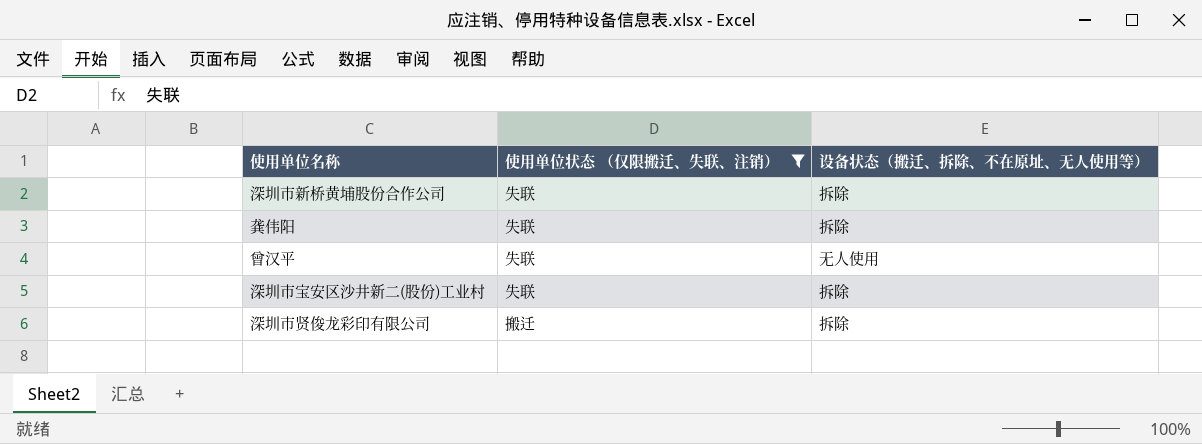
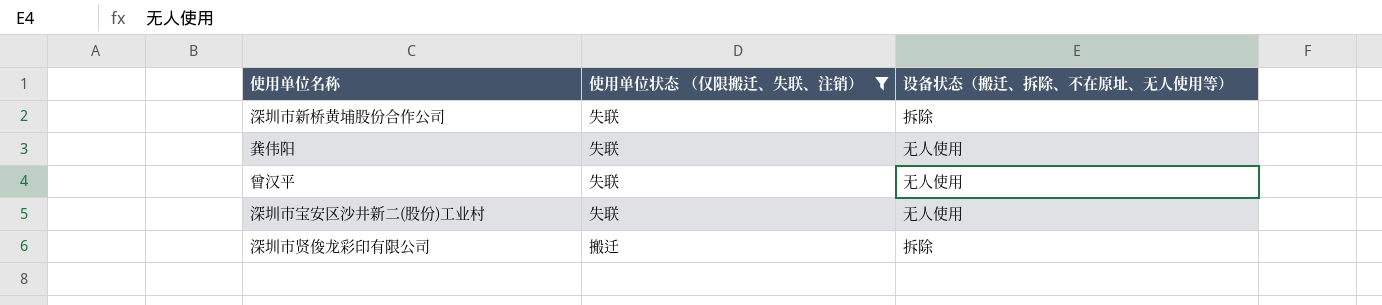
龚伟阳 | 设备状态（搬迁、拆除、不在原址、无人使用等）: 拆除 -> 无人使用
深圳市宝安区沙井新二(股份)工业村 | 设备状态（搬迁、拆除、不在原址、无人使用等）: 拆除 -> 无人使用

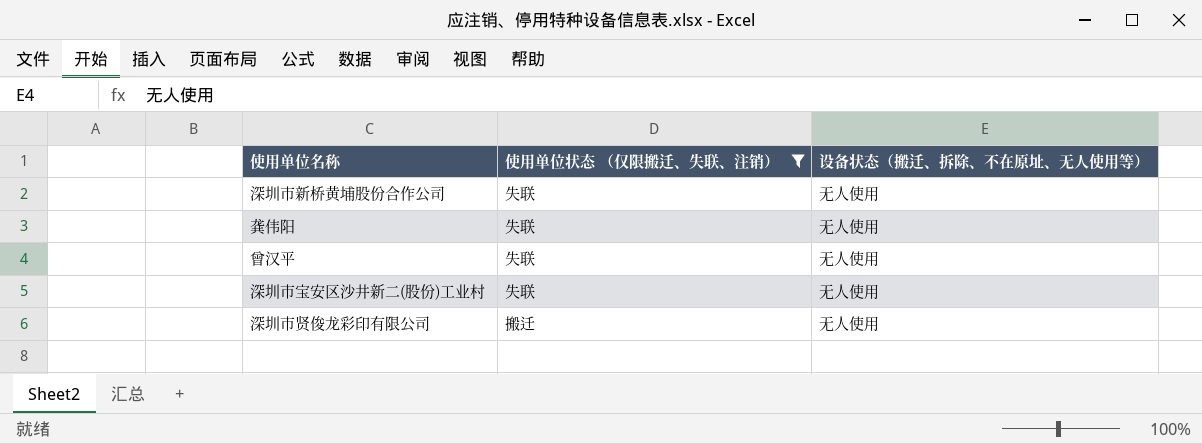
深圳市新桥黄埔股份合作公司 | 设备状态（搬迁、拆除、不在原址、无人使用等）: 拆除 -> 无人使用
深圳市贤俊龙彩印有限公司 | 设备状态（搬迁、拆除、不在原址、无人使用等）: 拆除 -> 无人使用

